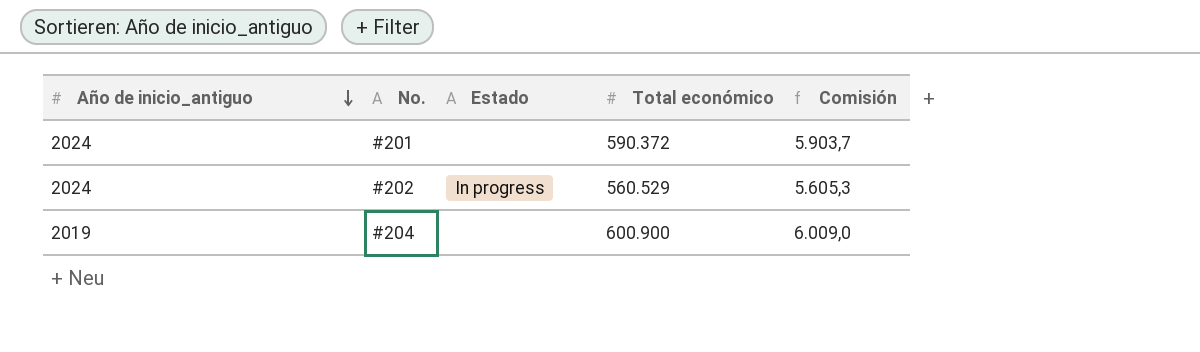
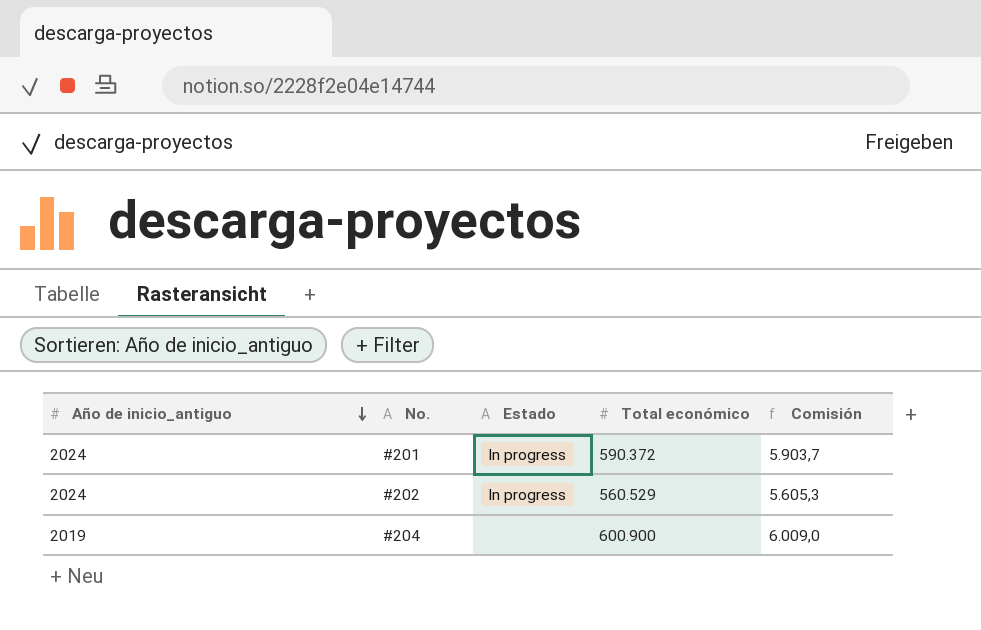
#201 | Estado: none -> In progress

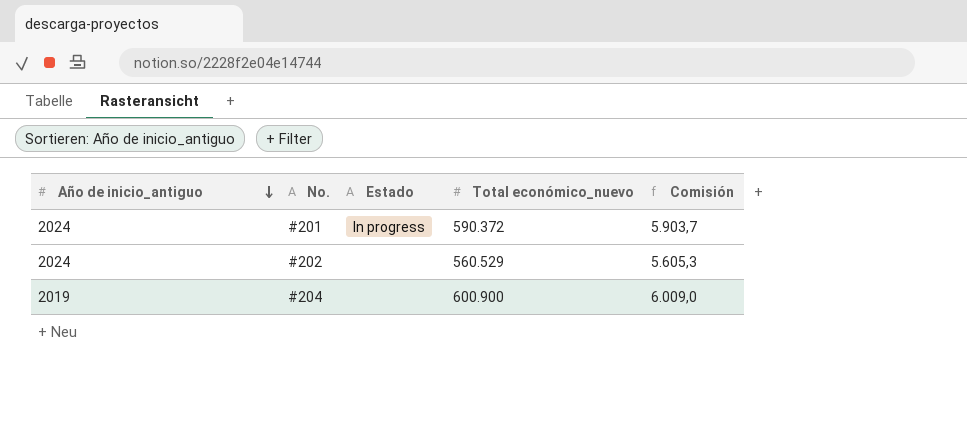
column name: Total económico -> Total económico_nuevo
#202 | Estado: In progress -> none

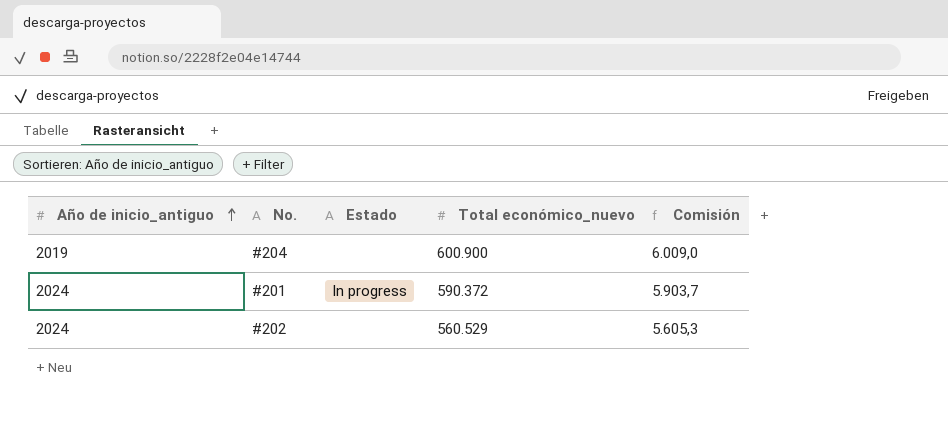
row order: Año de inicio_antiguo descending -> Año de inicio_antiguo ascending

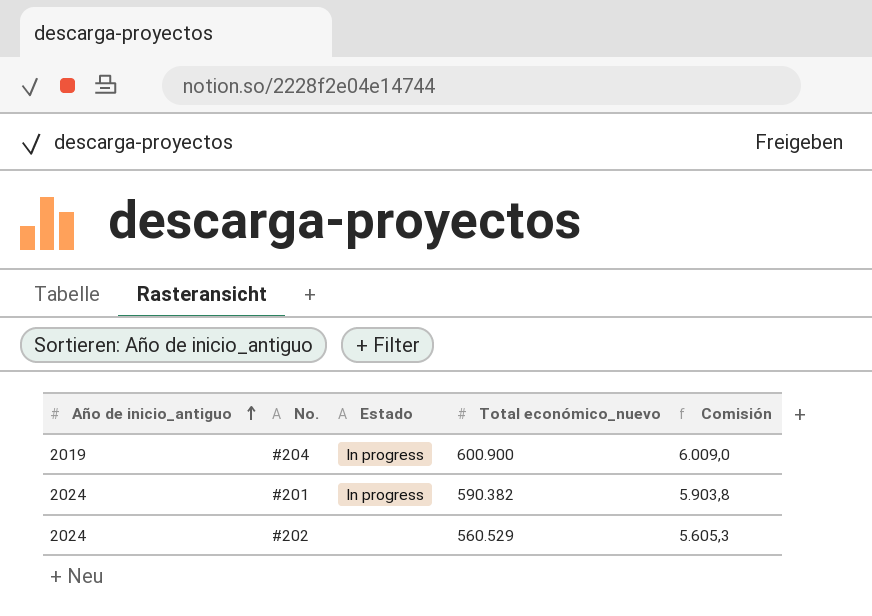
#204 | Estado: none -> In progress
#201 | Total económico_nuevo: 590.372 -> 590.382
#201 | Comisión: 5.903,7 -> 5.903,8

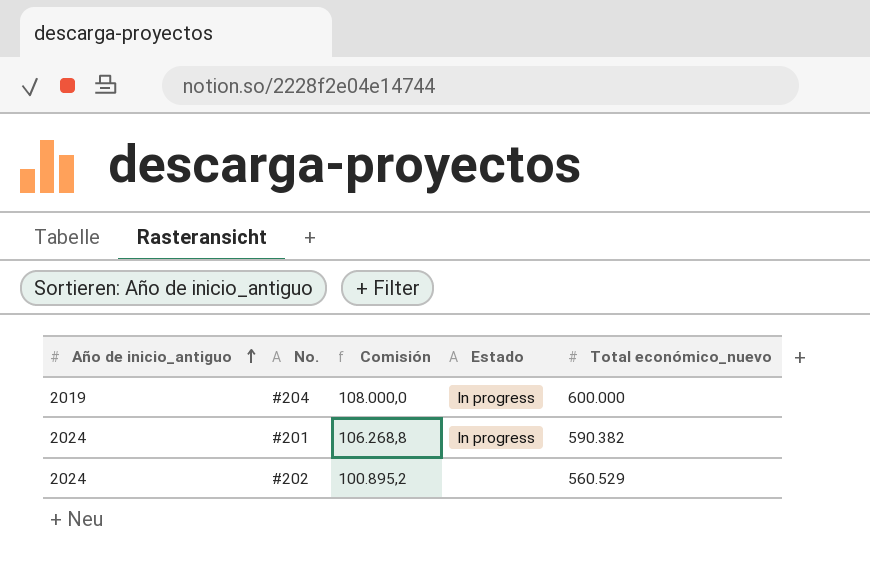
column Comisión | formula: [Total económico_nuevo] * 0,01 -> [Total económico_nuevo] * 0,18
column Comisión | position: 5 -> 3
#204 | Total económico_nuevo: 600.900 -> 600.000

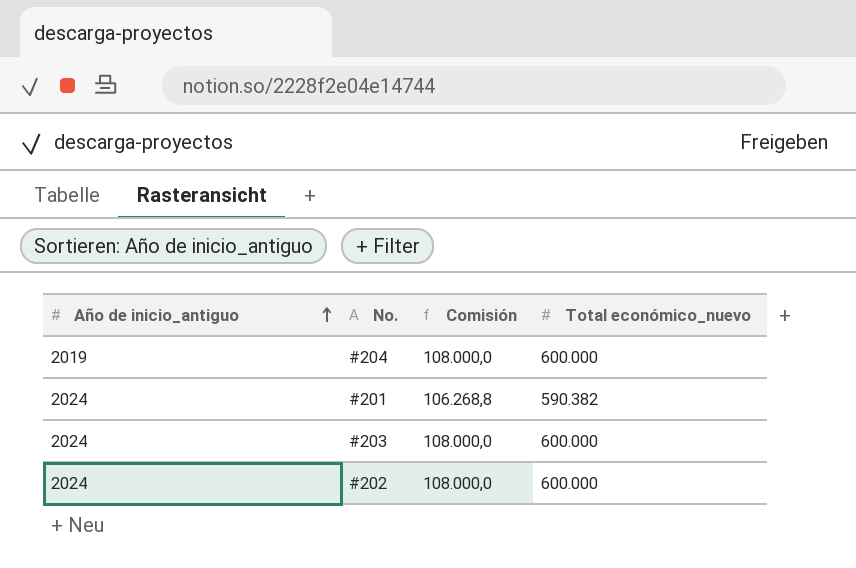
column Estado | position: 4 -> none
row #203: none -> 2024 | 108.000,0 | 600.000
#202 | Comisión: 100.895,2 -> 108.000,0
#202 | Total económico_nuevo: 560.529 -> 600.000

